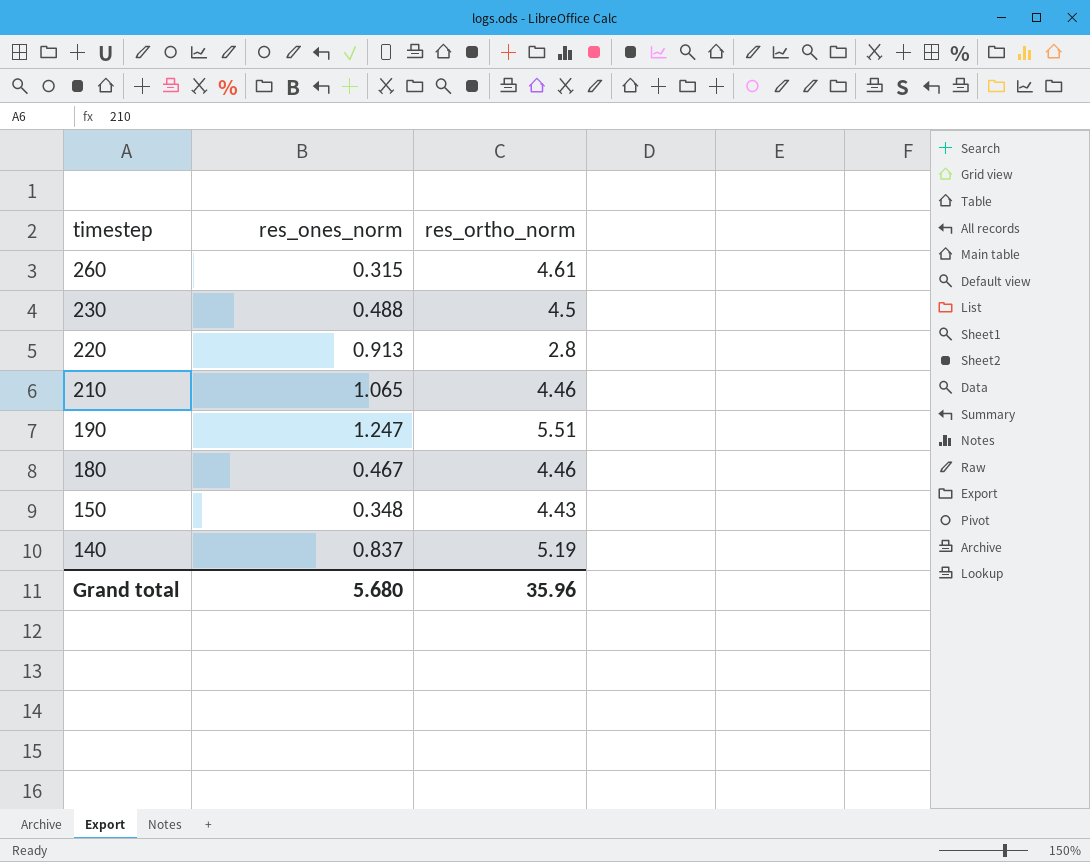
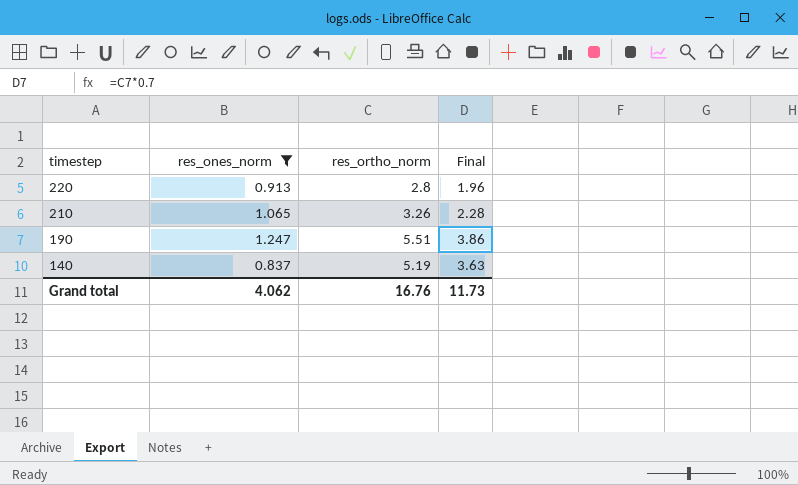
filter: none -> res_ones_norm >= 0.837
column Final | formula: none -> [res_ortho_norm] * 0.7
210 | res_ortho_norm: 4.46 -> 3.26
Grand total | res_ones_norm: 5.680 -> 4.062
Grand total | res_ortho_norm: 35.96 -> 16.76

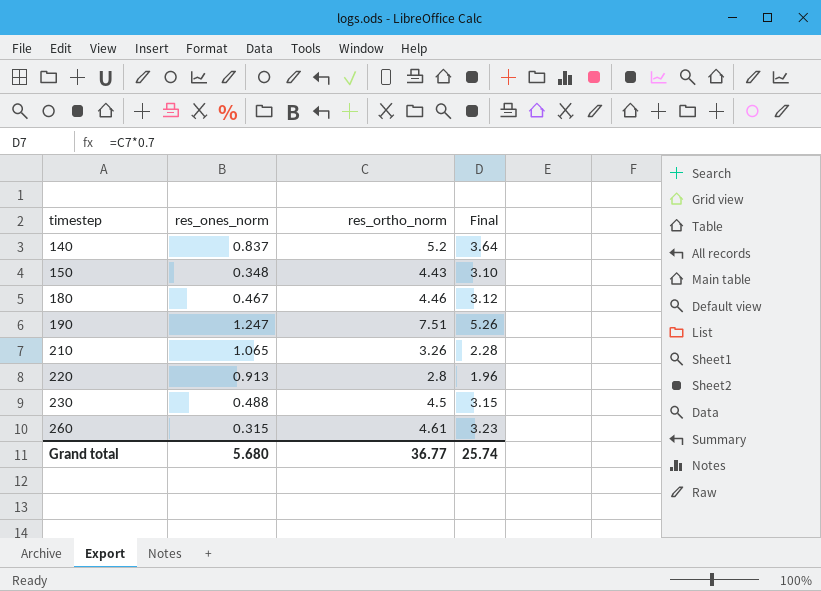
filter: res_ones_norm >= 0.837 -> none
row order: timestep descending -> timestep ascending
140 | res_ortho_norm: 5.19 -> 5.2
140 | Final: 3.63 -> 3.64
190 | res_ortho_norm: 5.51 -> 7.51
190 | Final: 3.86 -> 5.26
Grand total | res_ones_norm: 4.062 -> 5.680
Grand total | res_ortho_norm: 16.76 -> 36.77
Grand total | Final: 11.73 -> 25.74

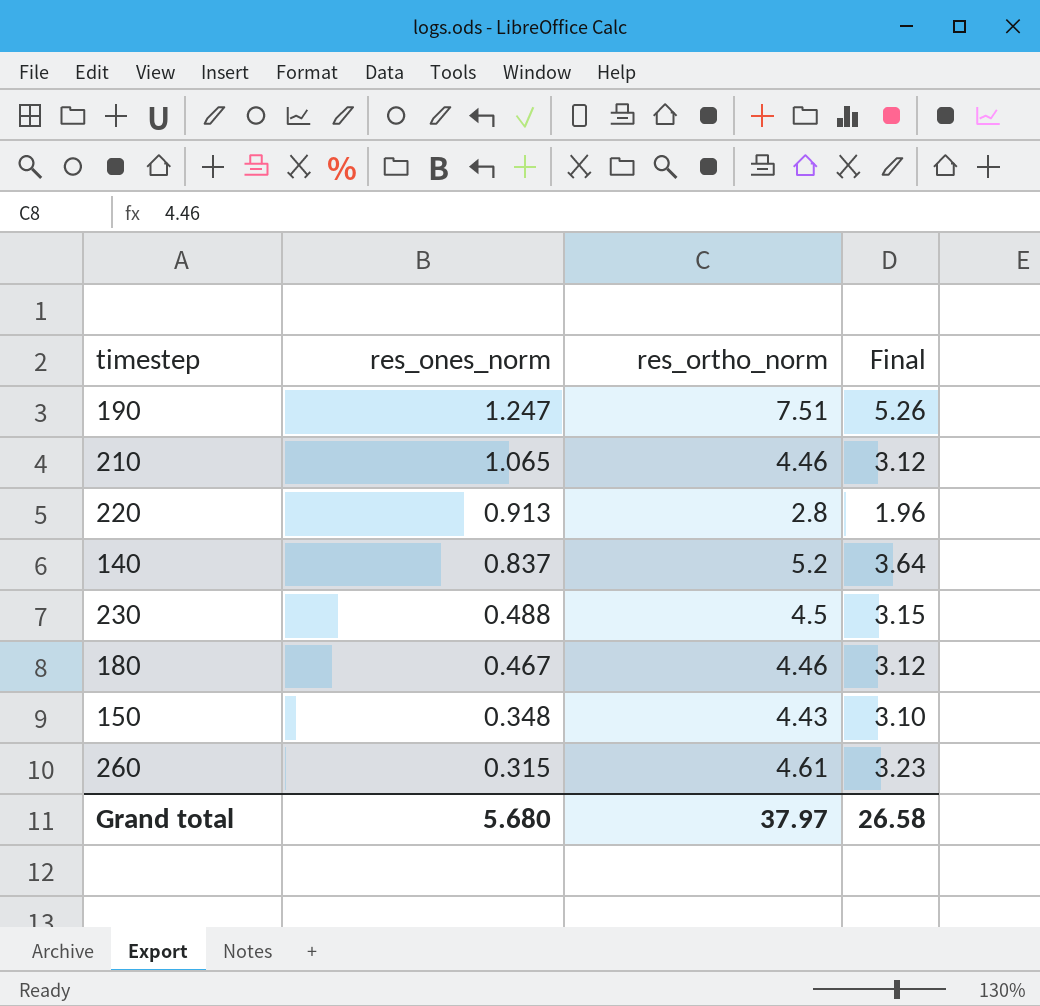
row order: timestep ascending -> res_ones_norm descending
210 | res_ortho_norm: 3.26 -> 4.46
210 | Final: 2.28 -> 3.12
Grand total | res_ortho_norm: 36.77 -> 37.97
Grand total | Final: 25.74 -> 26.58

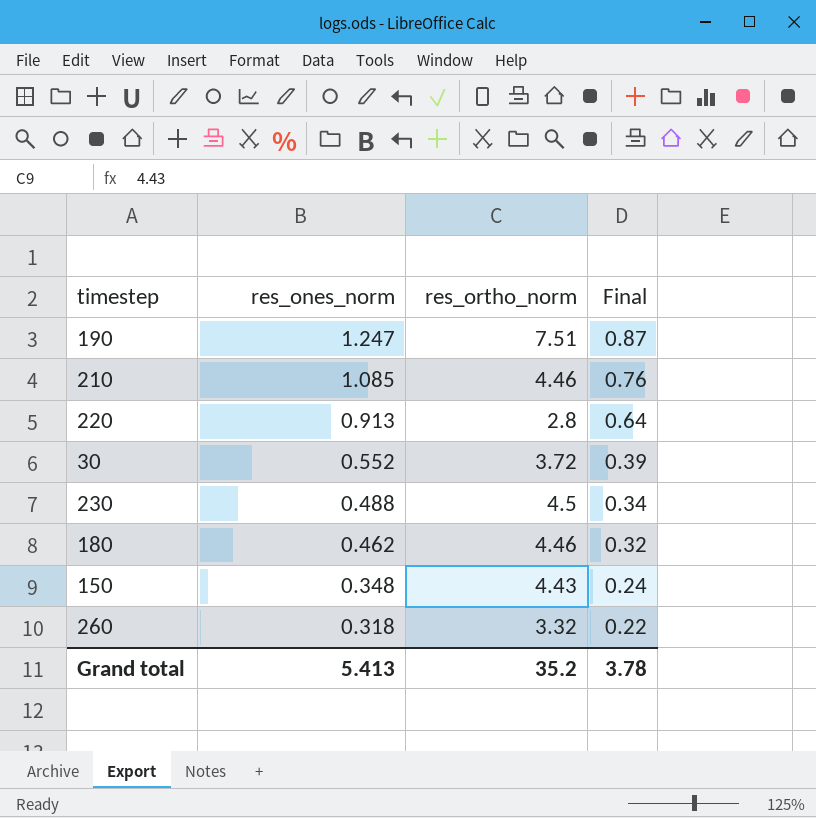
column Final | formula: [res_ortho_norm] * 0.7 -> [res_ones_norm] * 0.7
row 140: 0.837 | 5.2 | 3.64 -> none
210 | res_ones_norm: 1.065 -> 1.085
row 30: none -> 0.552 | 3.72 | 0.39
180 | res_ones_norm: 0.467 -> 0.462
260 | res_ones_norm: 0.315 -> 0.318
260 | res_ortho_norm: 4.61 -> 3.32
Grand total | res_ones_norm: 5.680 -> 5.413
Grand total | res_ortho_norm: 37.97 -> 35.2
Grand total | Final: 26.58 -> 3.78

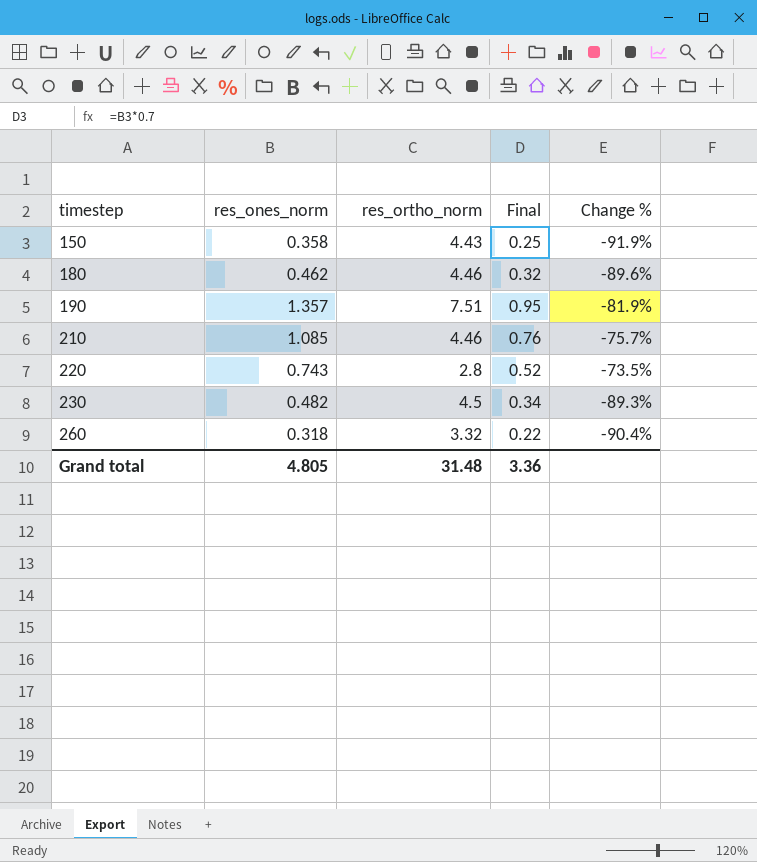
row order: res_ones_norm descending -> timestep ascending
column Change % | formula: none -> ([res_ones_norm] - [res_ortho_norm]) / [res_ortho_norm]
row 30: 0.552 | 3.72 | 0.39 -> none
150 | res_ones_norm: 0.348 -> 0.358
150 | Final: 0.24 -> 0.25
190 | res_ones_norm: 1.247 -> 1.357
190 | Final: 0.87 -> 0.95
220 | res_ones_norm: 0.913 -> 0.743
220 | Final: 0.64 -> 0.52
230 | res_ones_norm: 0.488 -> 0.482
Grand total | res_ones_norm: 5.413 -> 4.805
Grand total | res_ortho_norm: 35.2 -> 31.48
Grand total | Final: 3.78 -> 3.36

